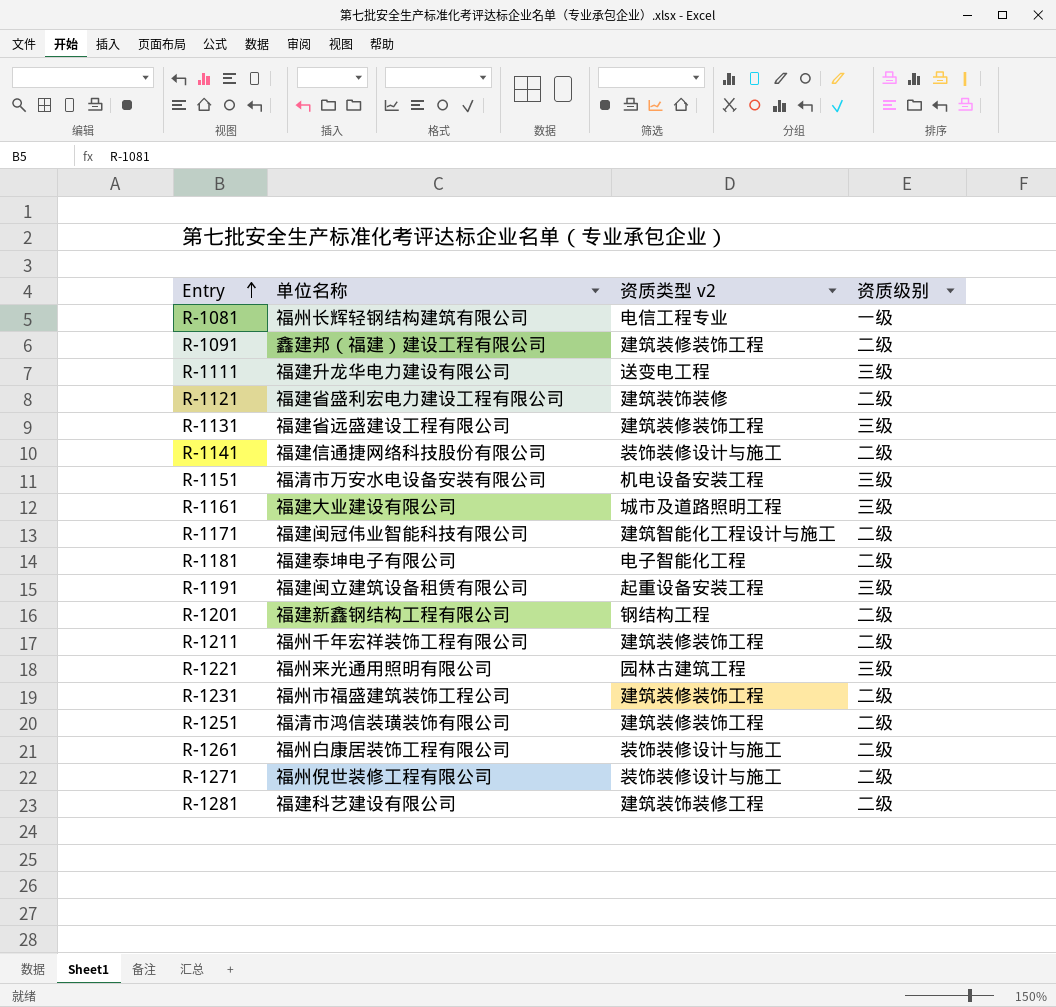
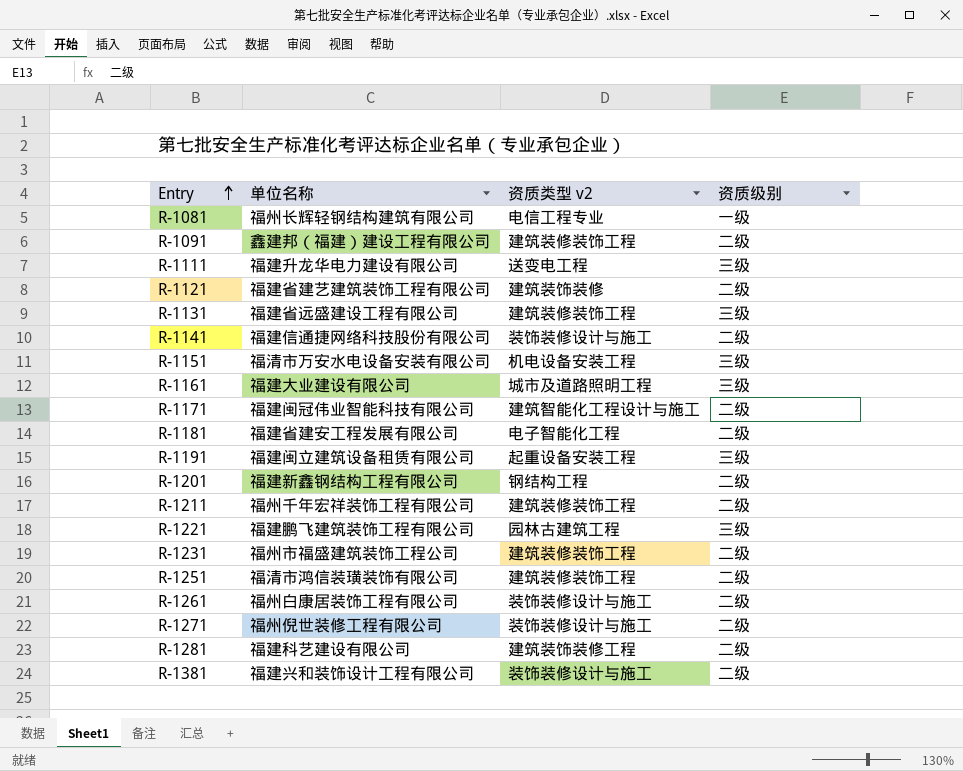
R-1121 | 单位名称: 福建省盛利宏电力建设工程有限公司 -> 福建省建艺建筑装饰工程有限公司
R-1181 | 单位名称: 福建泰坤电子有限公司 -> 福建省建安工程发展有限公司
R-1221 | 单位名称: 福州来光通用照明有限公司 -> 福建鹏飞建筑装饰工程有限公司
row R-1381: none -> 福建兴和装饰设计工程有限公司 | 装饰装修设计与施工 | 二级

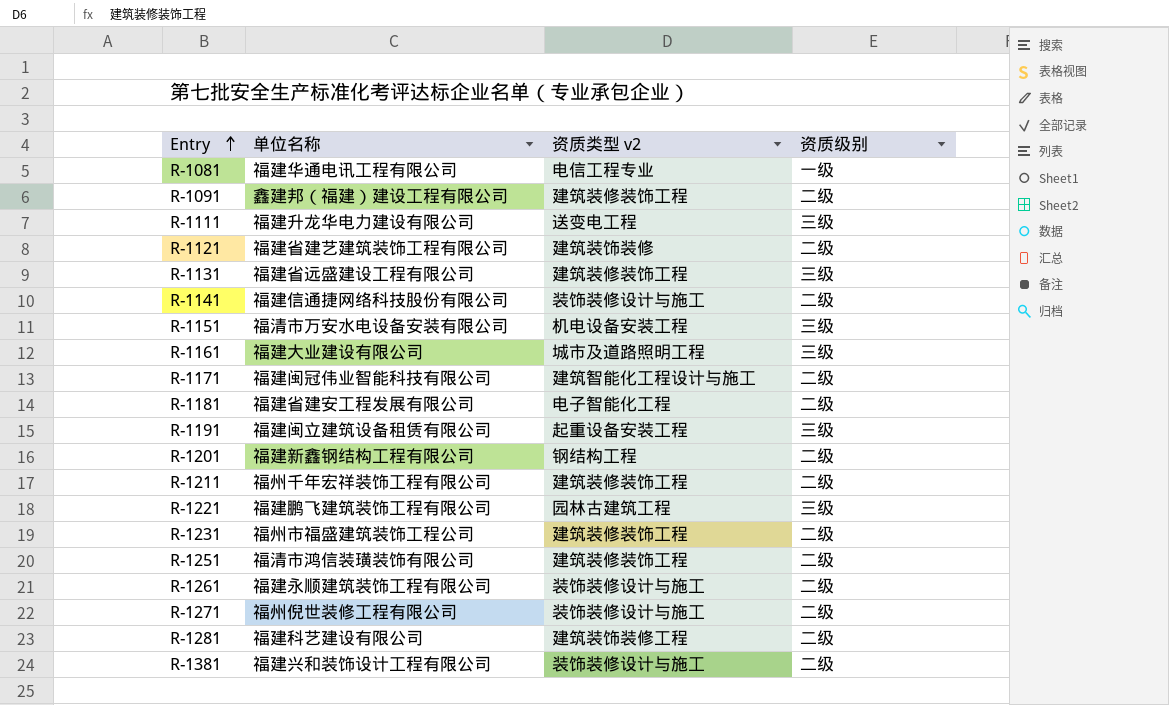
R-1081 | 单位名称: 福州长辉轻钢结构建筑有限公司 -> 福建华通电讯工程有限公司
R-1261 | 单位名称: 福州白康居装饰工程有限公司 -> 福建永顺建筑装饰工程有限公司

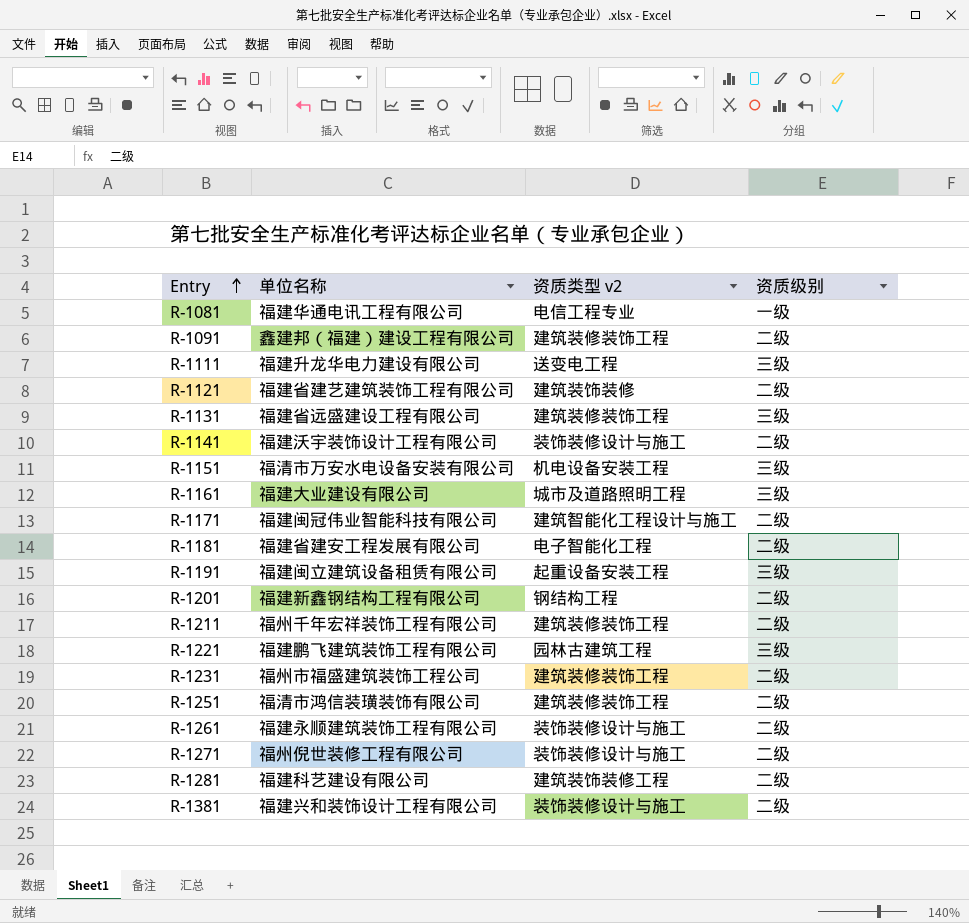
R-1141 | 单位名称: 福建信通捷网络科技股份有限公司 -> 福建沃宇装饰设计工程有限公司

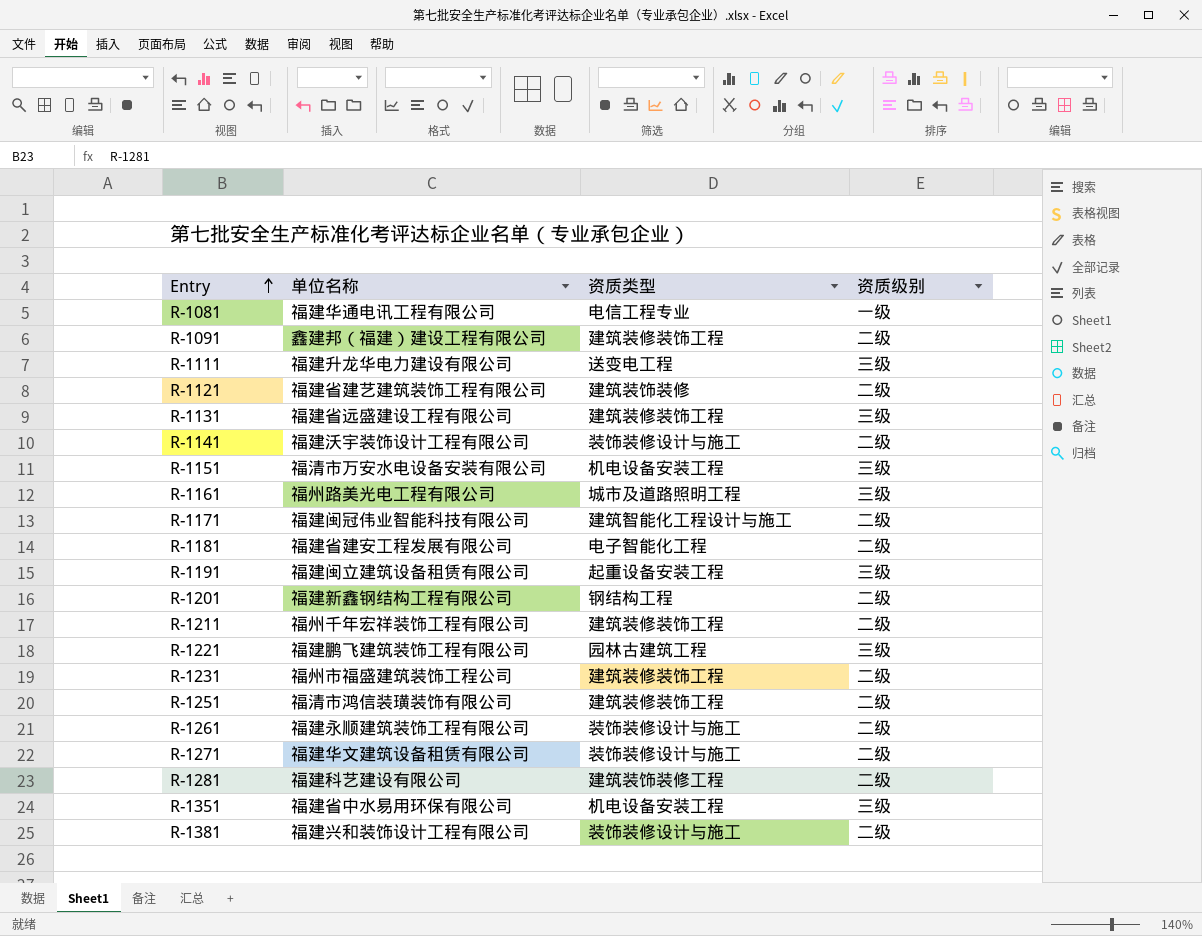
column name: 资质类型 v2 -> 资质类型
R-1161 | 单位名称: 福建大业建设有限公司 -> 福州路美光电工程有限公司
R-1271 | 单位名称: 福州倪世装修工程有限公司 -> 福建华文建筑设备租赁有限公司
row R-1351: none -> 福建省中水易用环保有限公司 | 机电设备安装工程 | 三级

